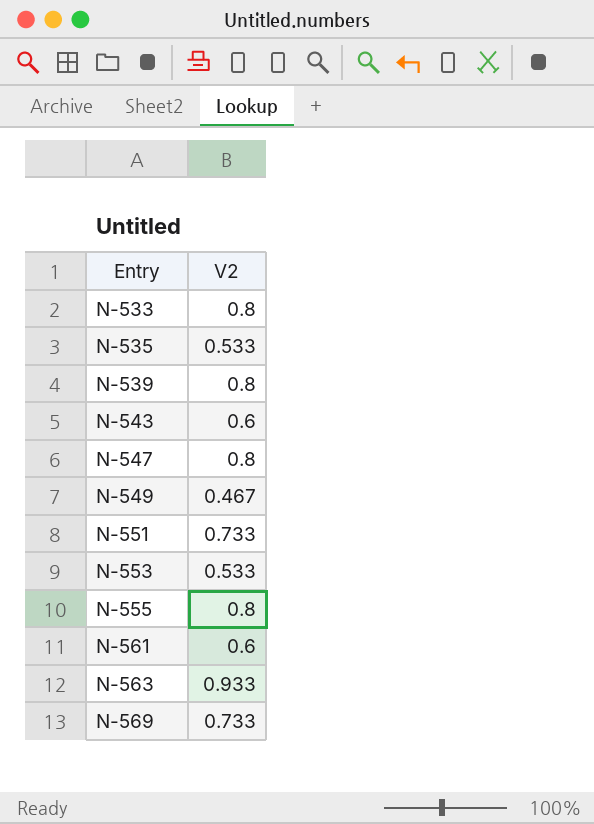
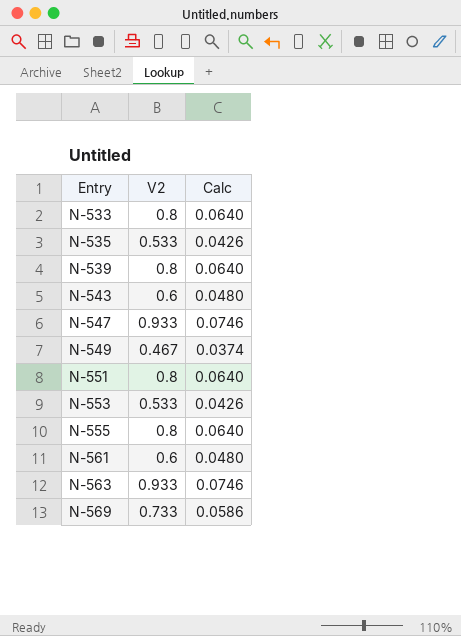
column Calc | formula: none -> [V2] * 0.08
N-547 | V2: 0.8 -> 0.933
N-551 | V2: 0.733 -> 0.8

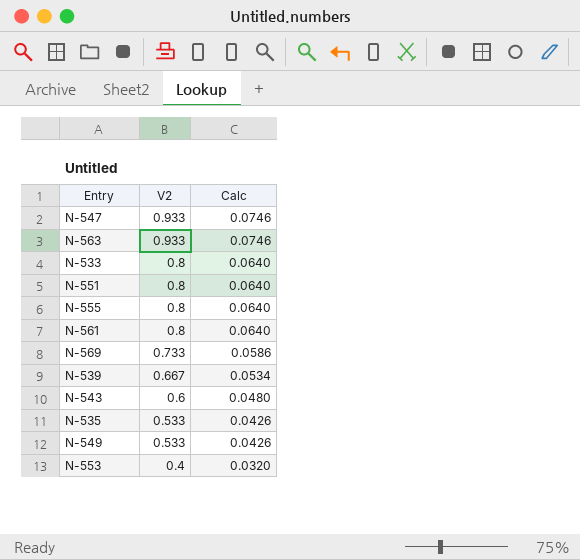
row order: Entry ascending -> V2 descending
N-561 | V2: 0.6 -> 0.8
N-561 | Calc: 0.0480 -> 0.0640
N-539 | V2: 0.8 -> 0.667
N-539 | Calc: 0.0640 -> 0.0534
N-549 | V2: 0.467 -> 0.533
N-549 | Calc: 0.0374 -> 0.0426
N-553 | V2: 0.533 -> 0.4
N-553 | Calc: 0.0426 -> 0.0320

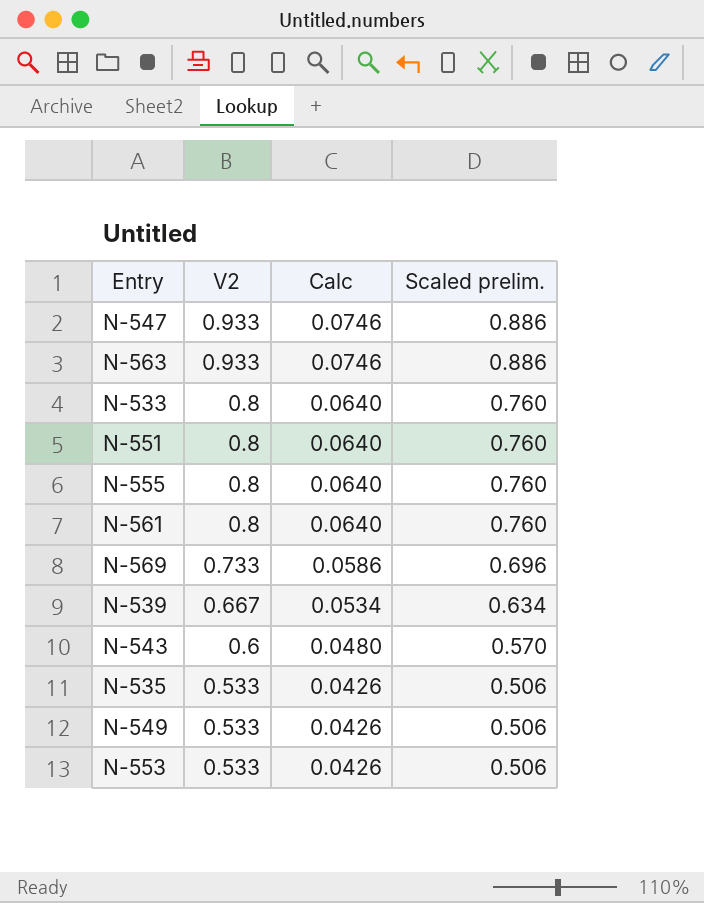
column Scaled prelim. | formula: none -> [V2] * 0.95
N-553 | V2: 0.4 -> 0.533
N-553 | Calc: 0.0320 -> 0.0426

